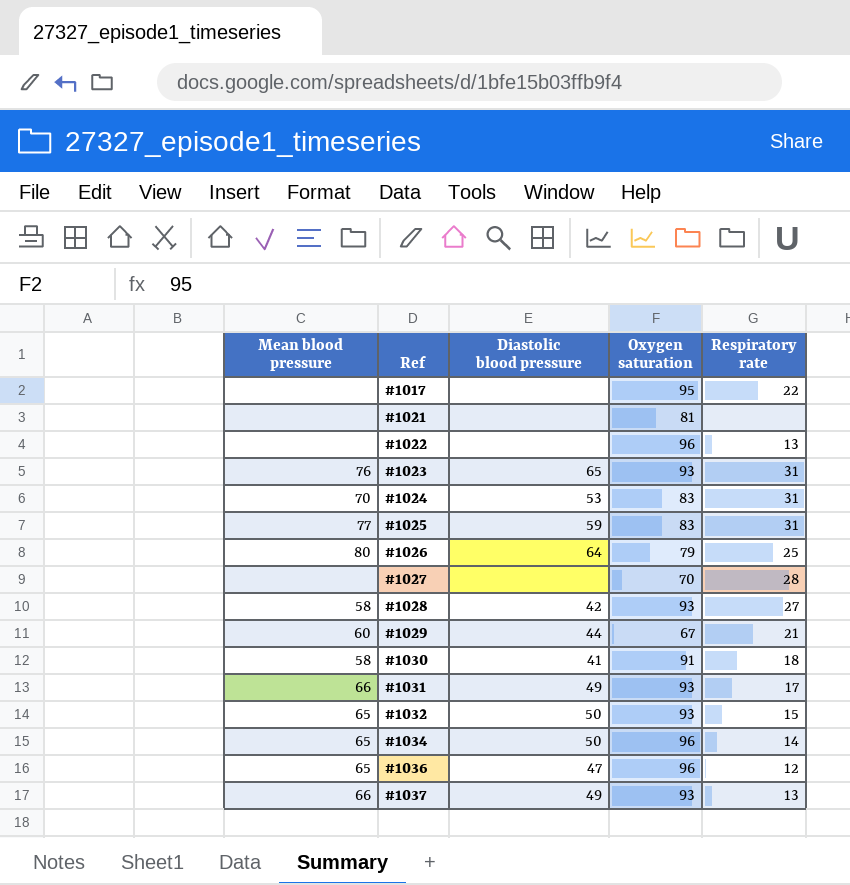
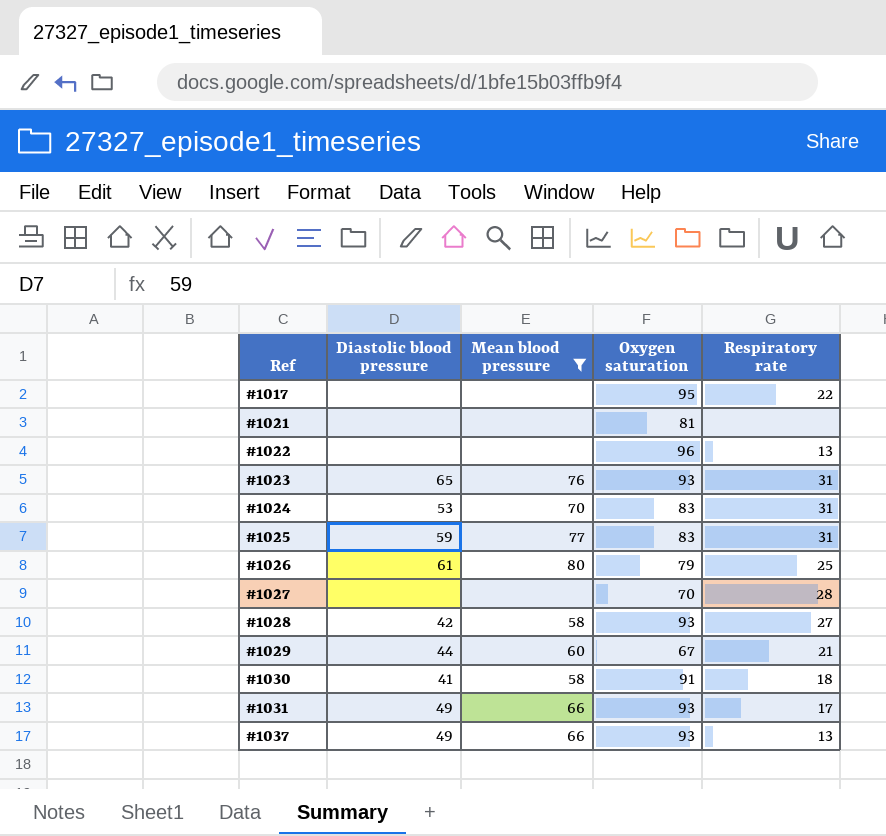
filter: none -> Mean blood pressure != 65
column Mean blood pressure | position: 1 -> 3
#1026 | Diastolic blood pressure: 64 -> 61

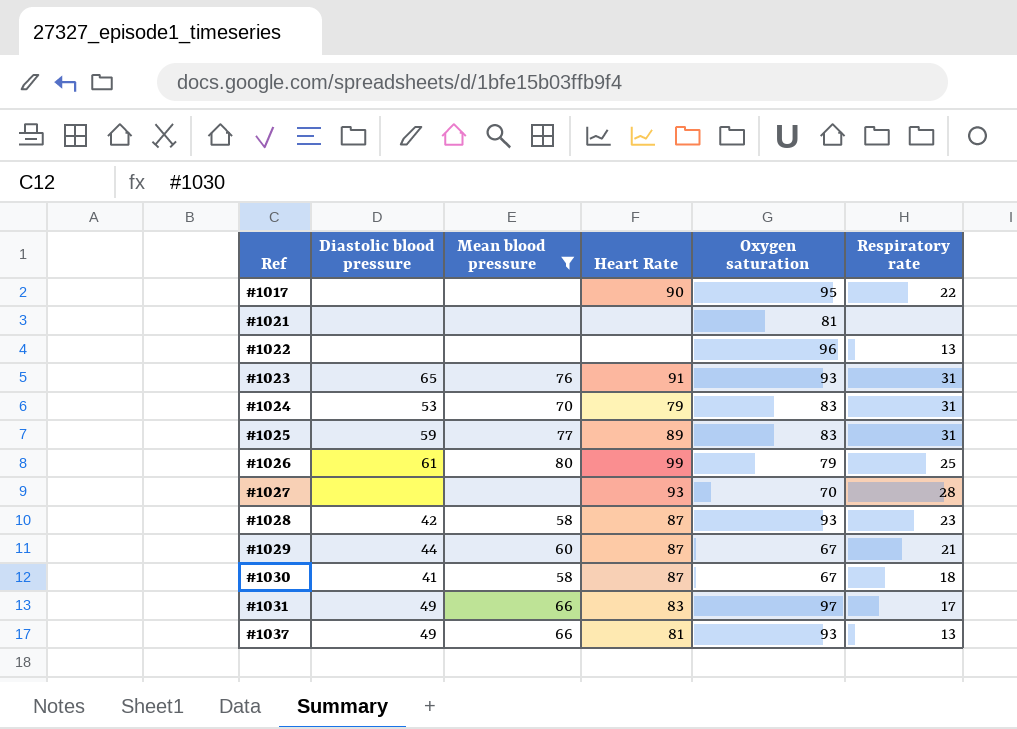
column Heart Rate | position: none -> 4
#1028 | Respiratory rate: 27 -> 23
#1030 | Oxygen saturation: 91 -> 67
#1031 | Oxygen saturation: 93 -> 97

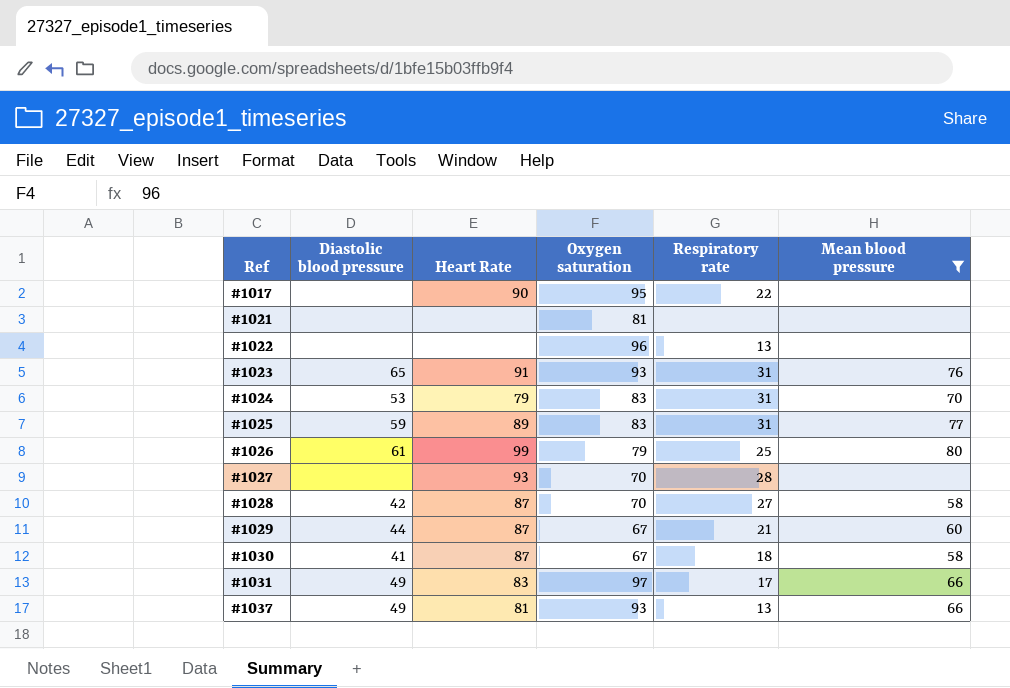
column Mean blood pressure | position: 3 -> 6
#1028 | Oxygen saturation: 93 -> 70
#1028 | Respiratory rate: 23 -> 27

